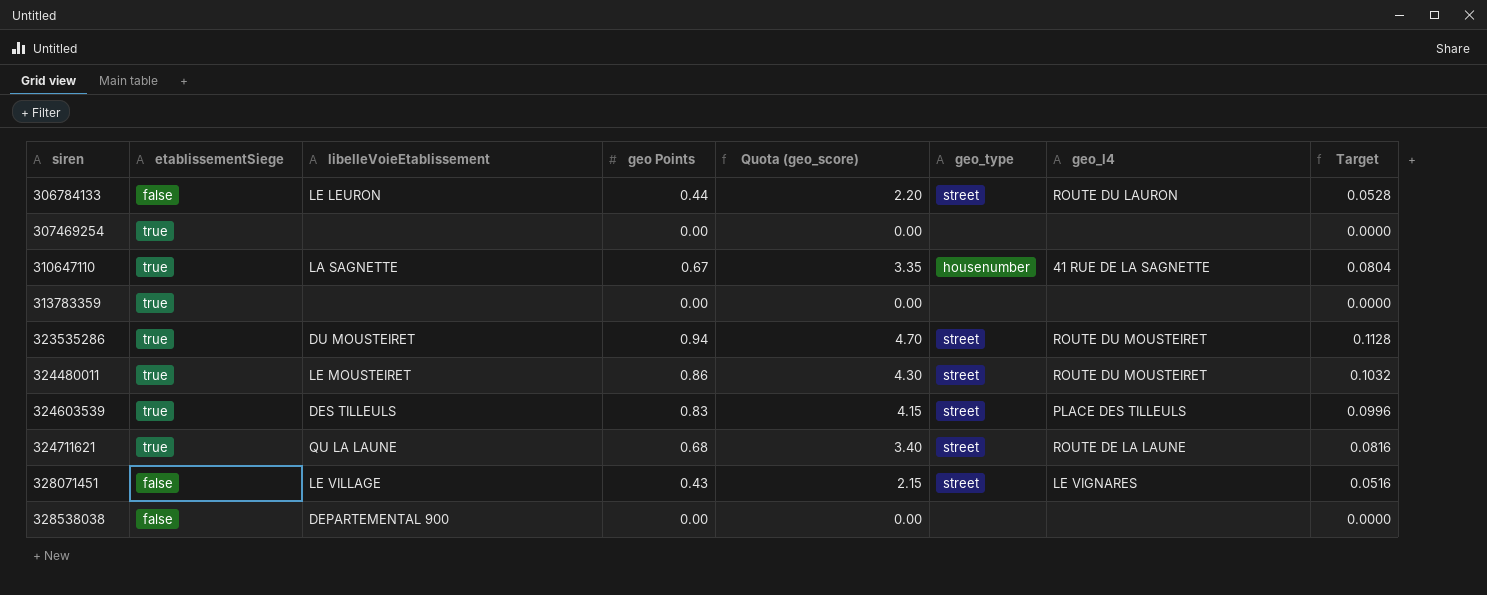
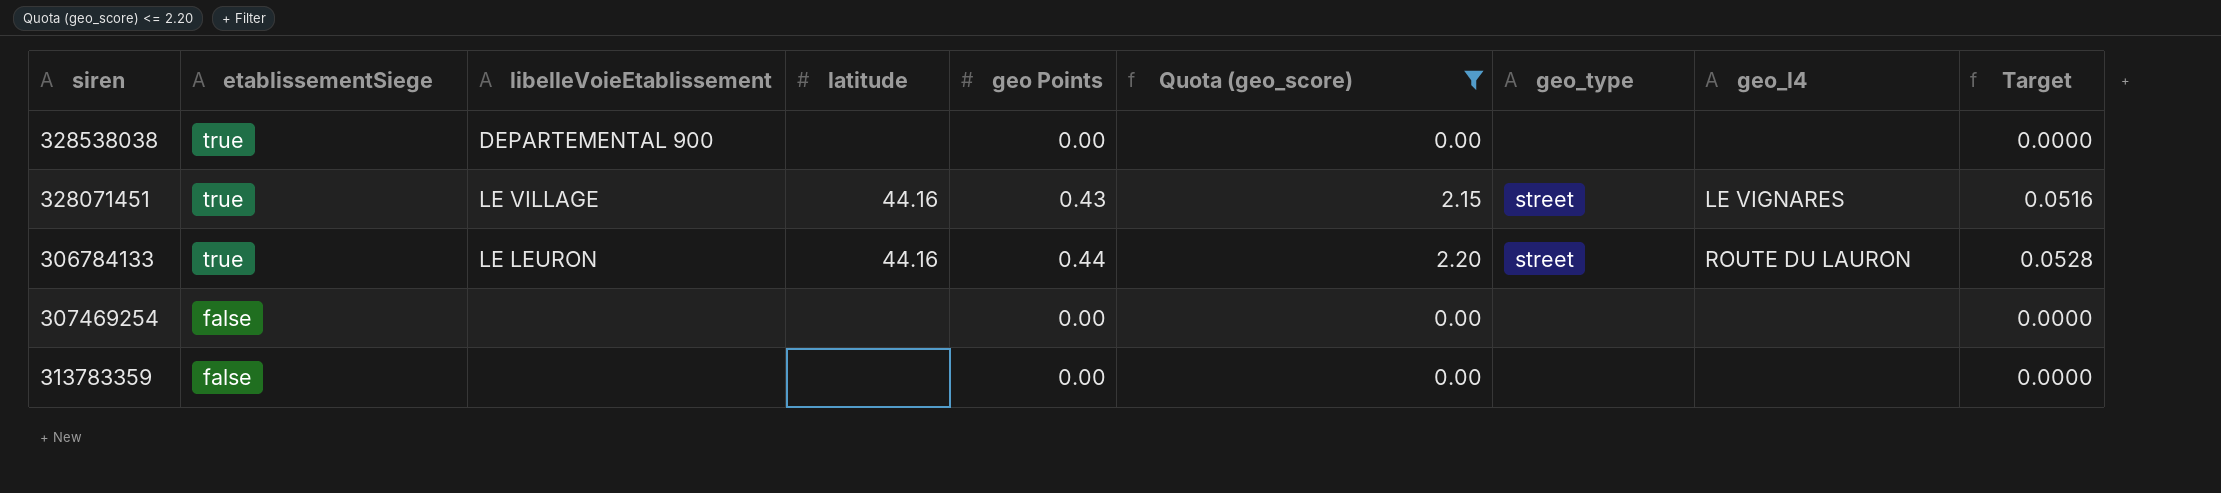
filter: none -> Quota (geo_score) <= 2.20
row order: siren ascending -> etablissementSiege descending
column latitude | position: none -> 4
328538038 | etablissementSiege: false -> true
328071451 | etablissementSiege: false -> true
306784133 | etablissementSiege: false -> true
307469254 | etablissementSiege: true -> false
313783359 | etablissementSiege: true -> false

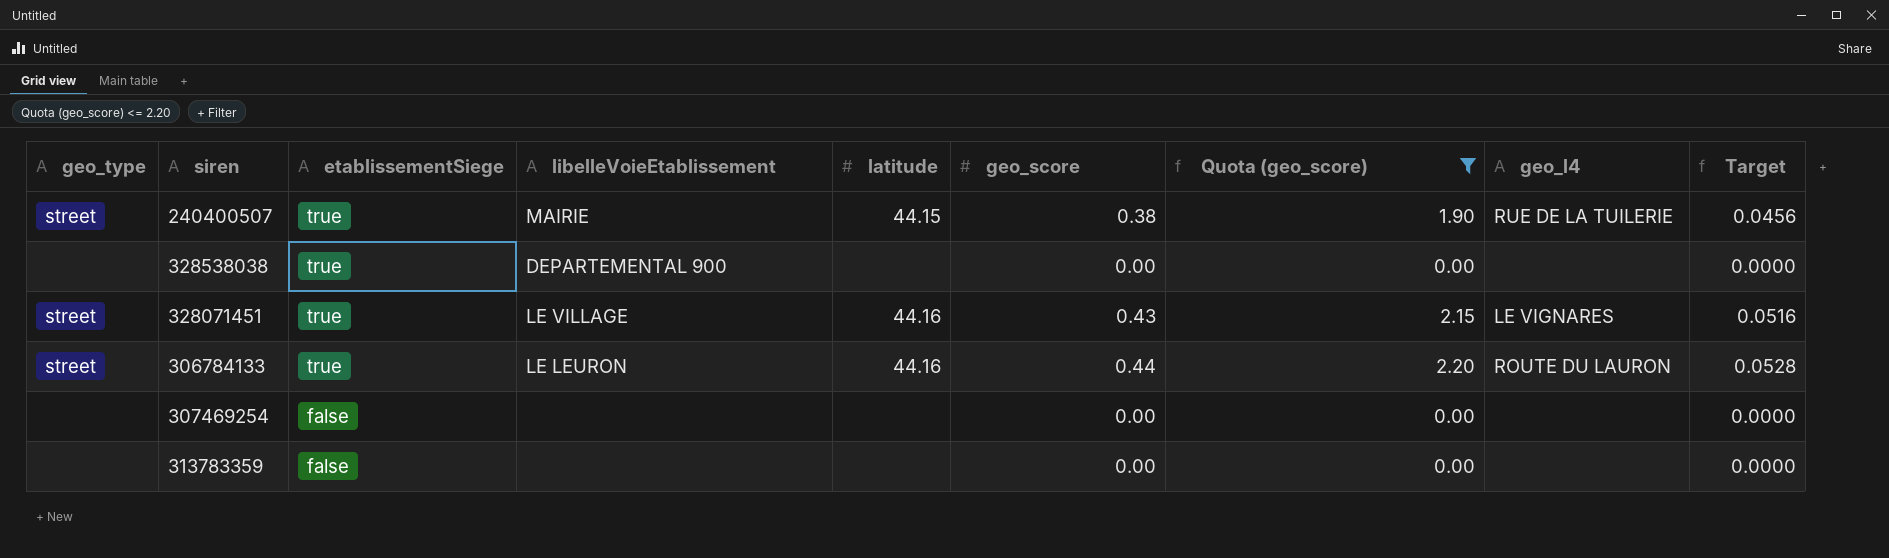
column geo_type | position: 7 -> 1
column name: geo Points -> geo_score
row 240400507: none -> street | true | MAIRIE | 44.15 | 0.38 | 1.90 | RUE DE LA TUILERIE | 0.0456

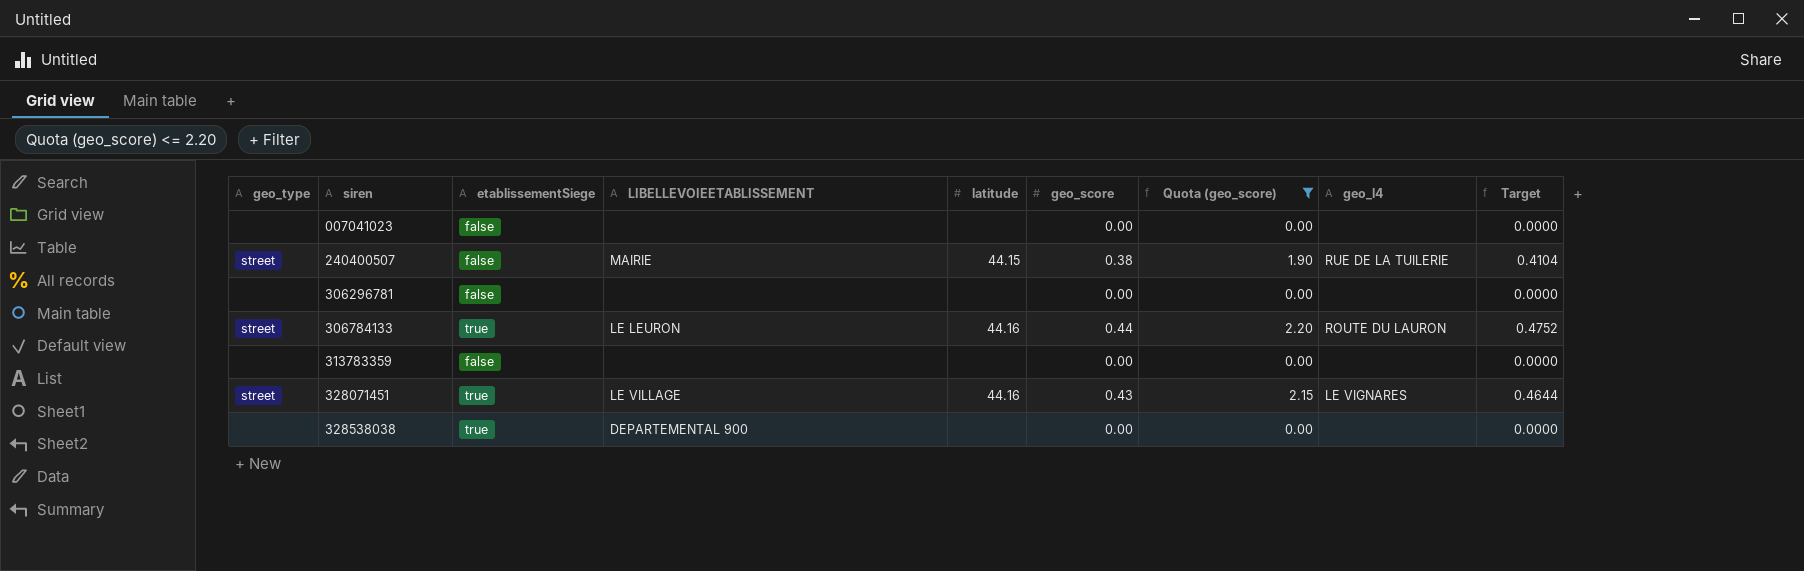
row order: etablissementSiege descending -> siren ascending
column name: libelleVoieEtablissement -> LIBELLEVOIEETABLISSEMENT
column Target | formula: [geo_score] * 0.12 -> [geo_score] * 1.08
row 307469254: none | false | none | none | 0.00 | 0.00 | none | 0.0000 -> none
row 007041023: none -> none | false | none | none | 0.00 | 0.00 | none | 0.0000
240400507 | etablissementSiege: true -> false
row 306296781: none -> none | false | none | none | 0.00 | 0.00 | none | 0.0000

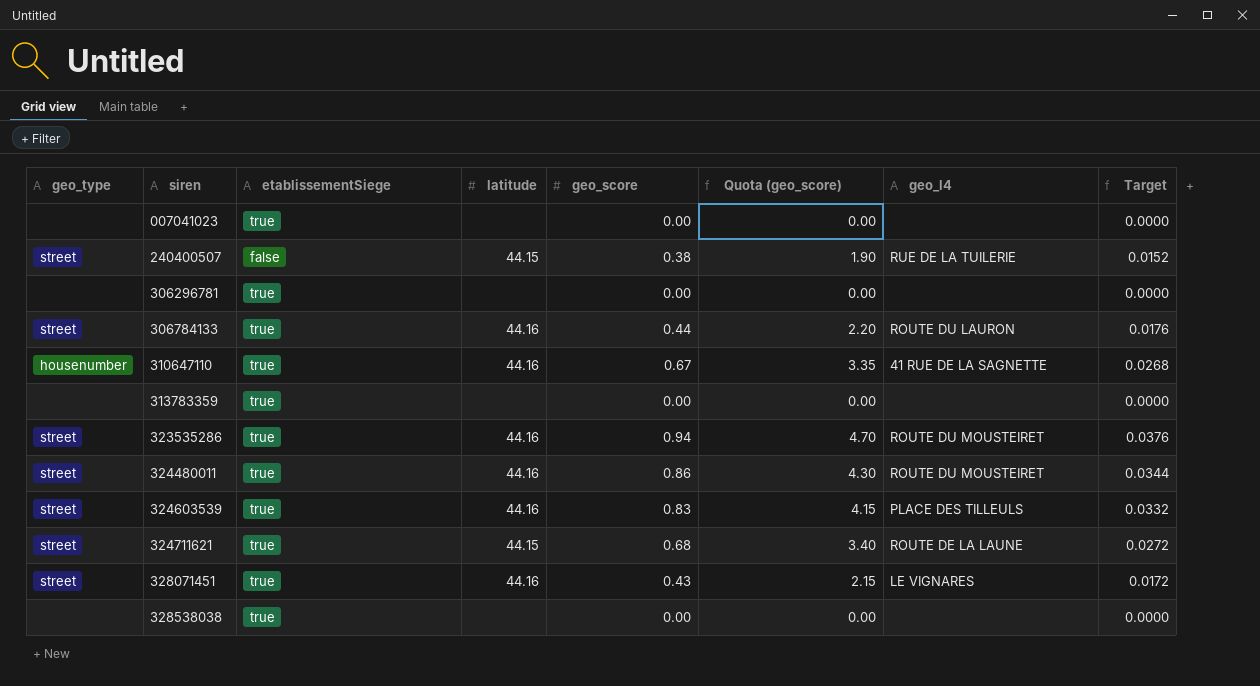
filter: Quota (geo_score) <= 2.20 -> none
column LIBELLEVOIEETABLISSEMENT | position: 4 -> none
column Target | formula: [geo_score] * 1.08 -> [geo_score] * 0.04
007041023 | etablissementSiege: false -> true
306296781 | etablissementSiege: false -> true
313783359 | etablissementSiege: false -> true

